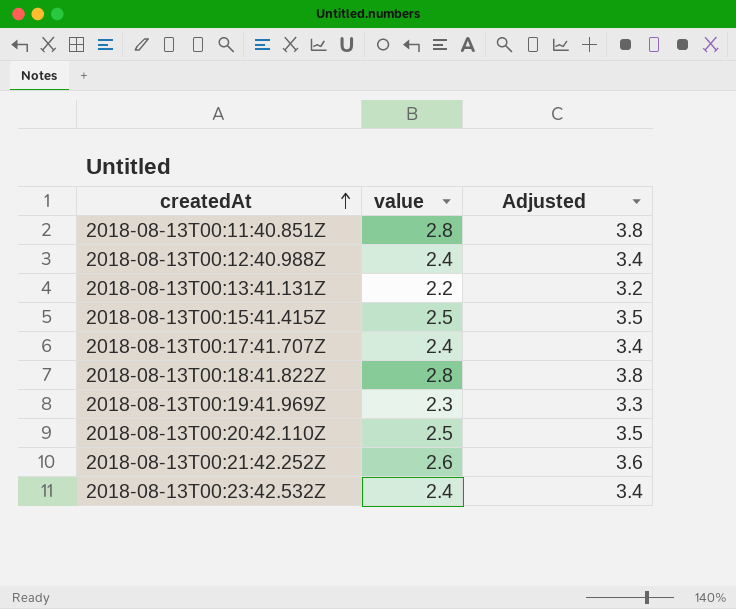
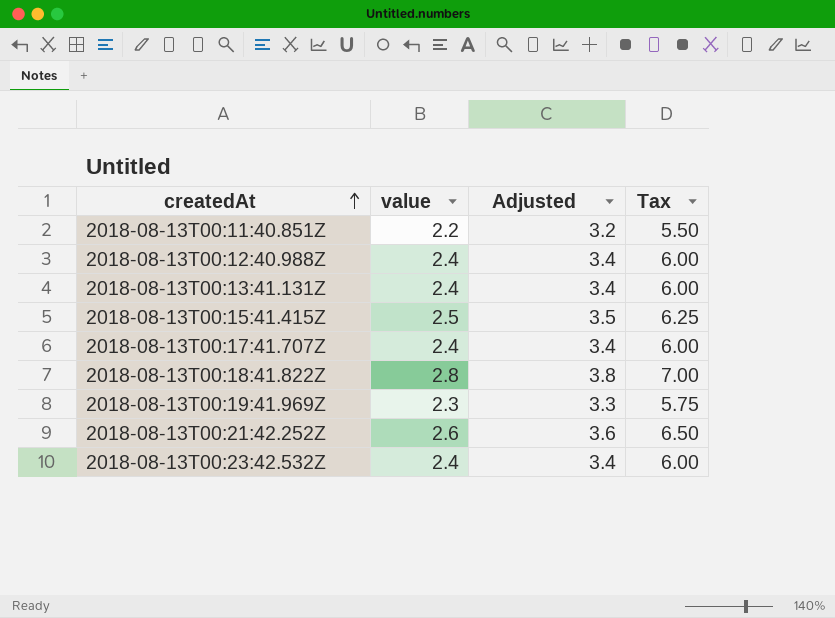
column Tax | formula: none -> [value] * 2.5
row 2018-08-13T00:20:42.110Z: 2.5 | 3.5 -> none
2018-08-13T00:11:40.851Z | value: 2.8 -> 2.2
2018-08-13T00:11:40.851Z | Adjusted: 3.8 -> 3.2
2018-08-13T00:13:41.131Z | value: 2.2 -> 2.4
2018-08-13T00:13:41.131Z | Adjusted: 3.2 -> 3.4

